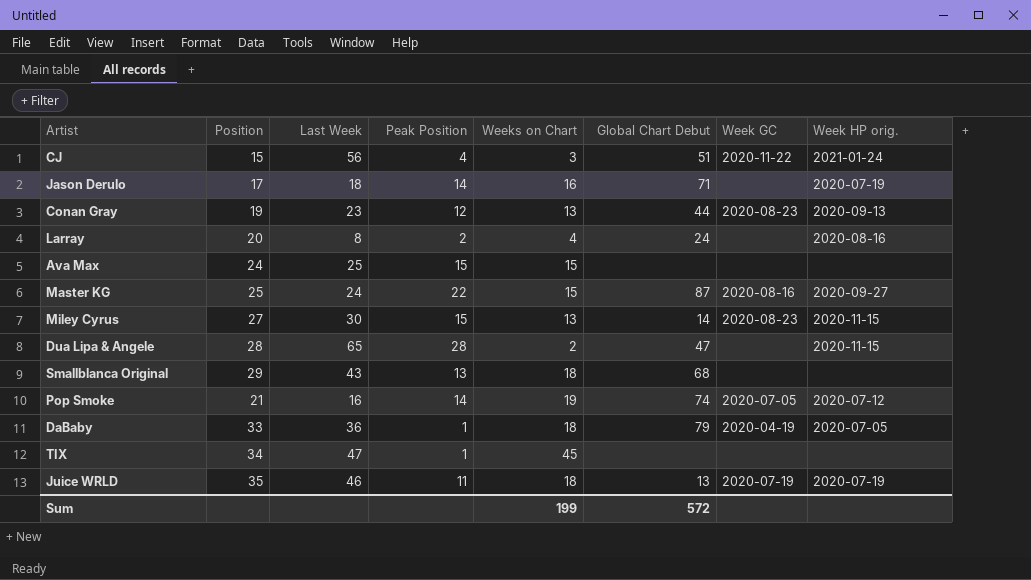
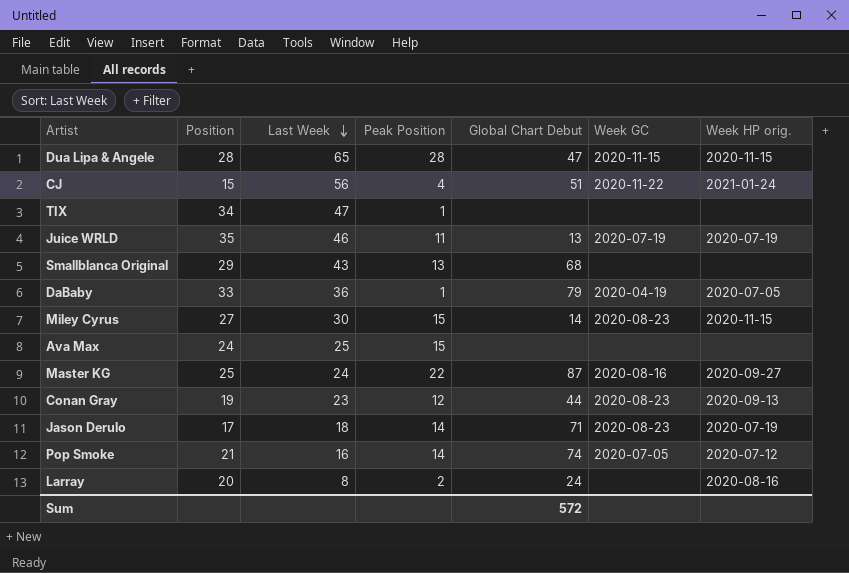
row order: none -> Last Week descending
column Weeks on Chart | position: 5 -> none
Dua Lipa & Angele | Week GC: none -> 2020-11-15
Jason Derulo | Week GC: none -> 2020-08-23

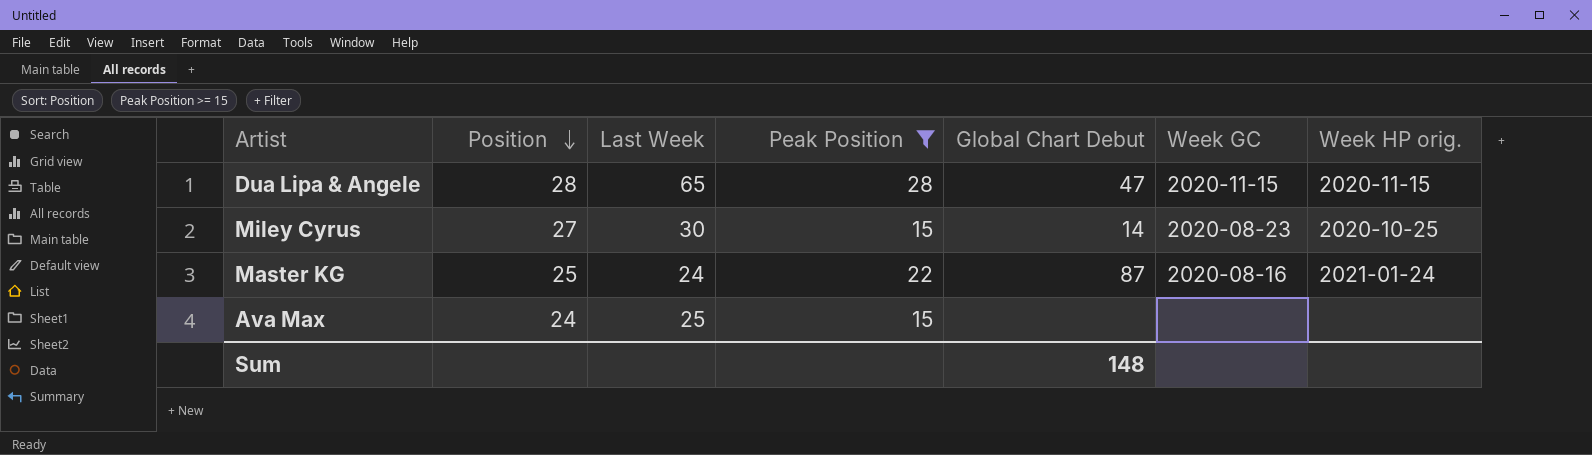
filter: none -> Peak Position >= 15
row order: Last Week descending -> Position descending
Miley Cyrus | Week HP orig.: 2020-11-15 -> 2020-10-25
Master KG | Week HP orig.: 2020-09-27 -> 2021-01-24
Sum | Global Chart Debut: 572 -> 148

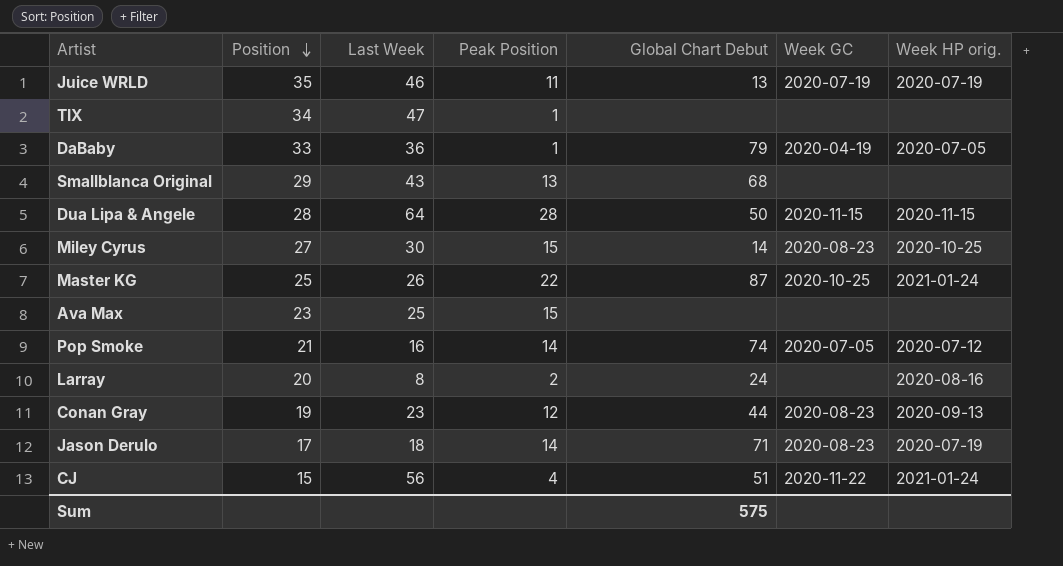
filter: Peak Position >= 15 -> none
Dua Lipa & Angele | Last Week: 65 -> 64
Dua Lipa & Angele | Global Chart Debut: 47 -> 50
Master KG | Last Week: 24 -> 26
Master KG | Week GC: 2020-08-16 -> 2020-10-25
Ava Max | Position: 24 -> 23
Sum | Global Chart Debut: 148 -> 575

